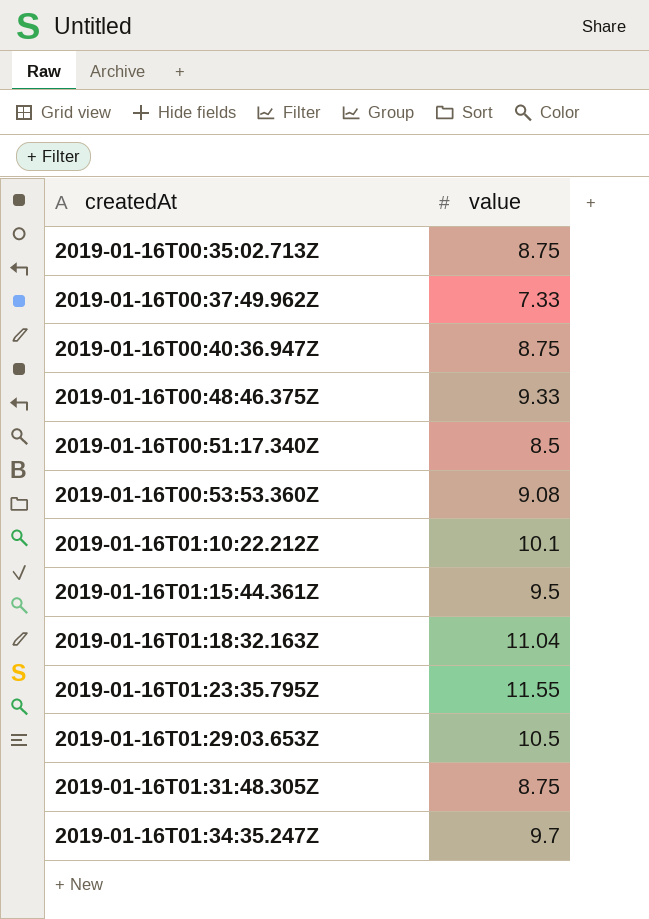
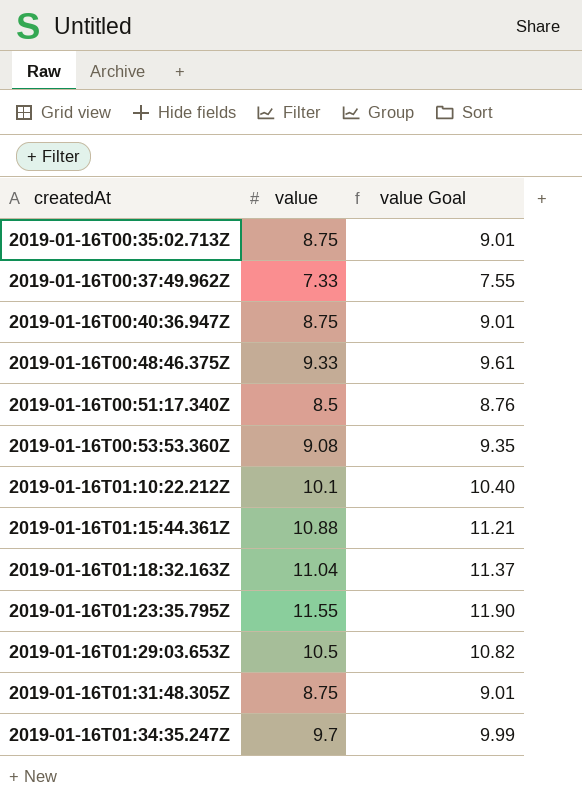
column value Goal | formula: none -> [value] * 1.03
2019-01-16T01:15:44.361Z | value: 9.5 -> 10.88

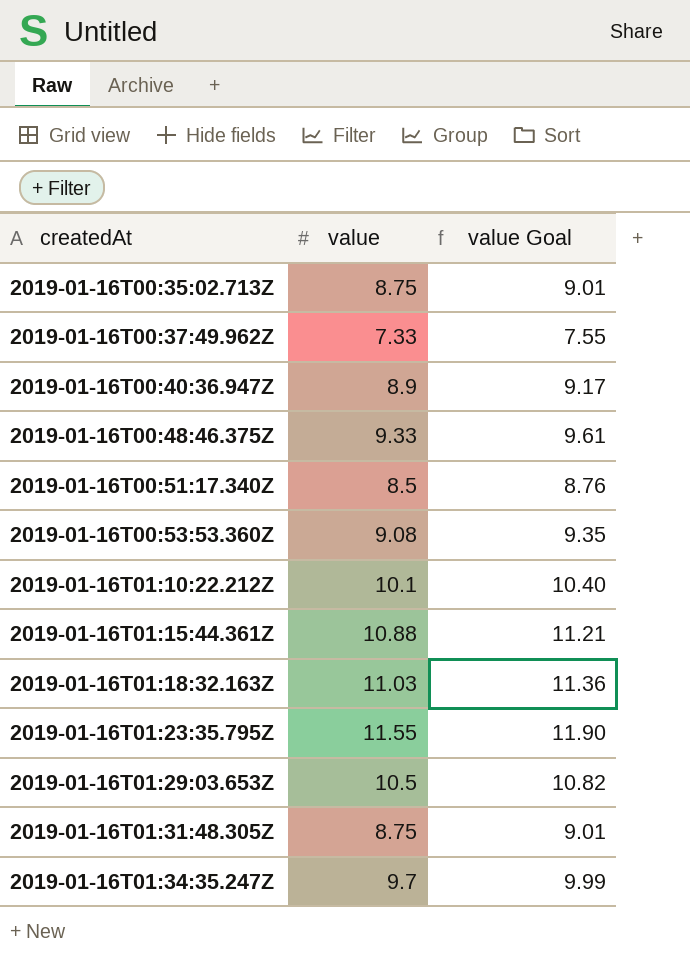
2019-01-16T00:40:36.947Z | value: 8.75 -> 8.9
2019-01-16T00:40:36.947Z | value Goal: 9.01 -> 9.17
2019-01-16T01:18:32.163Z | value: 11.04 -> 11.03
2019-01-16T01:18:32.163Z | value Goal: 11.37 -> 11.36

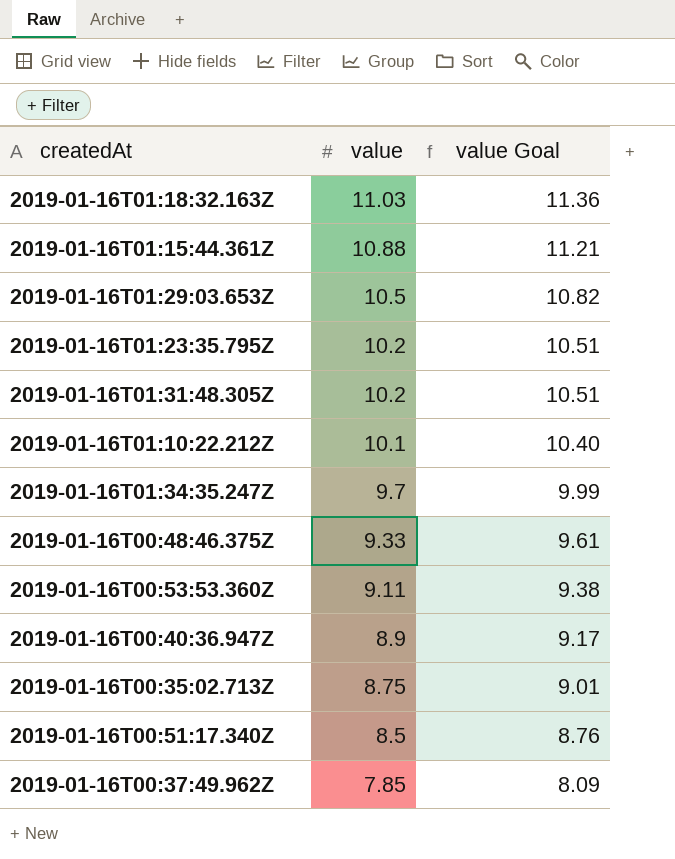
row order: createdAt ascending -> value descending
2019-01-16T01:23:35.795Z | value: 11.55 -> 10.2
2019-01-16T01:23:35.795Z | value Goal: 11.90 -> 10.51
2019-01-16T01:31:48.305Z | value: 8.75 -> 10.2
2019-01-16T01:31:48.305Z | value Goal: 9.01 -> 10.51
2019-01-16T00:53:53.360Z | value: 9.08 -> 9.11
2019-01-16T00:53:53.360Z | value Goal: 9.35 -> 9.38
2019-01-16T00:37:49.962Z | value: 7.33 -> 7.85
2019-01-16T00:37:49.962Z | value Goal: 7.55 -> 8.09

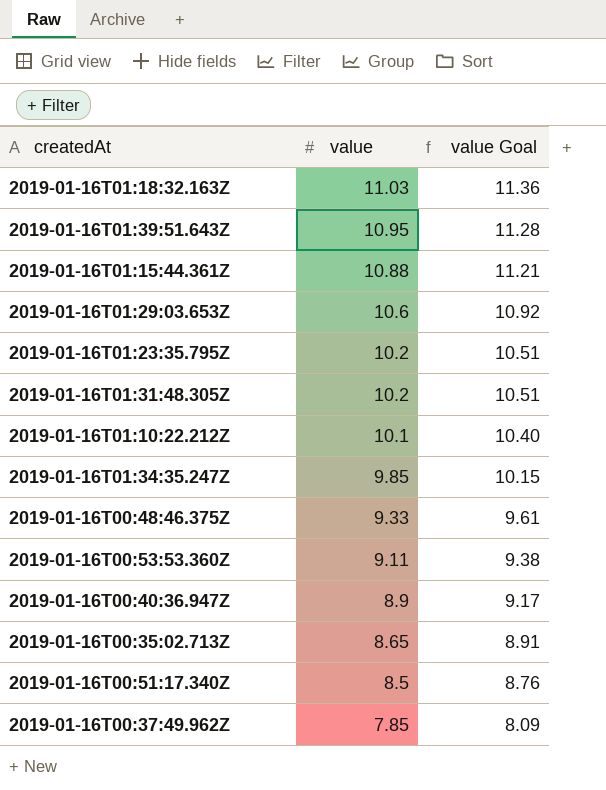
row 2019-01-16T01:39:51.643Z: none -> 10.95 | 11.28
2019-01-16T01:29:03.653Z | value: 10.5 -> 10.6
2019-01-16T01:29:03.653Z | value Goal: 10.82 -> 10.92
2019-01-16T01:34:35.247Z | value: 9.7 -> 9.85
2019-01-16T01:34:35.247Z | value Goal: 9.99 -> 10.15
2019-01-16T00:35:02.713Z | value: 8.75 -> 8.65
2019-01-16T00:35:02.713Z | value Goal: 9.01 -> 8.91

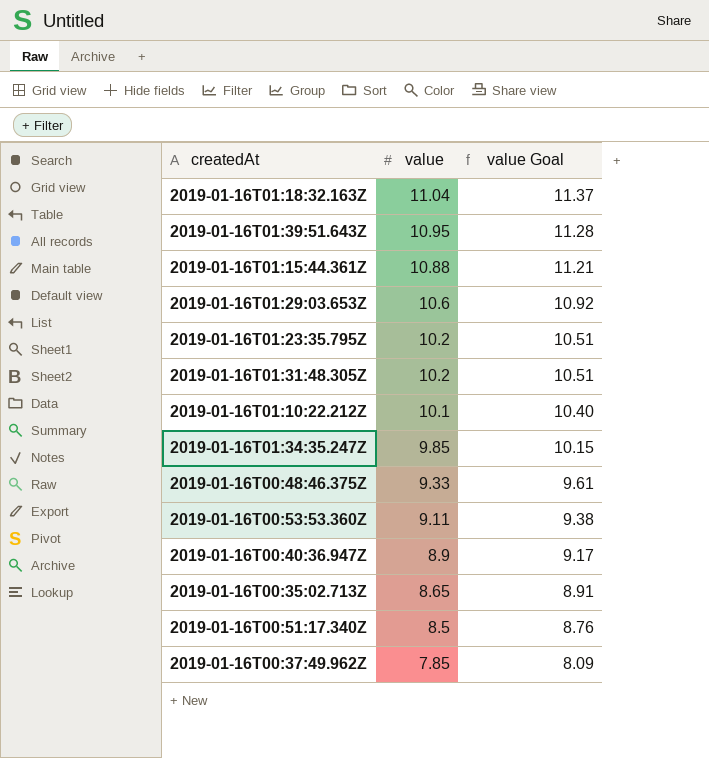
2019-01-16T01:18:32.163Z | value: 11.03 -> 11.04
2019-01-16T01:18:32.163Z | value Goal: 11.36 -> 11.37

